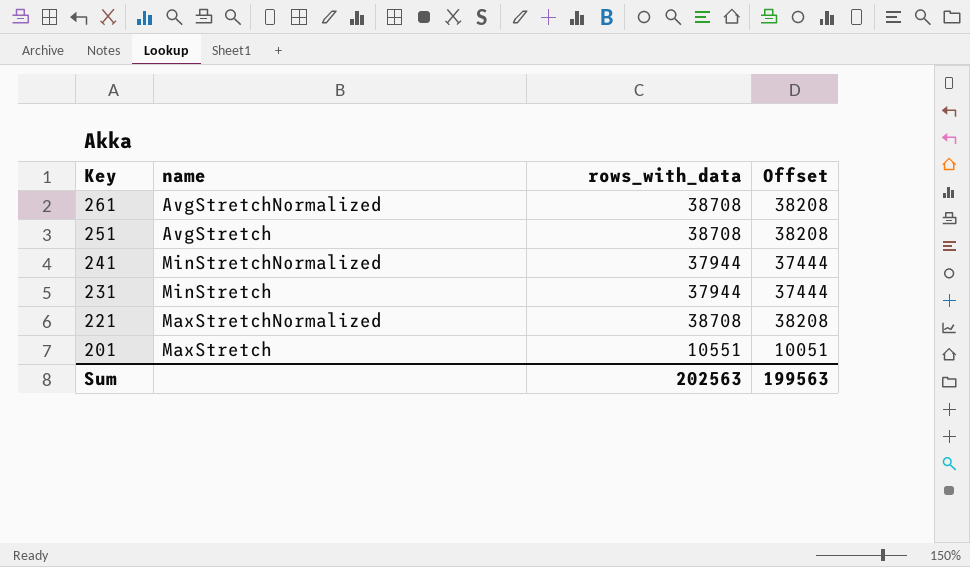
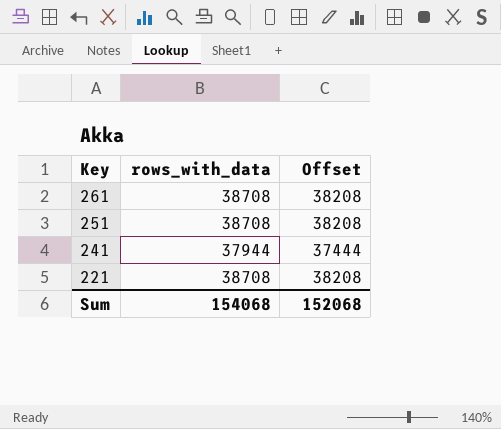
column name | position: 2 -> none
row 231: MinStretch | 37944 | 37444 -> none
row 201: MaxStretch | 10551 | 10051 -> none
Sum | rows_with_data: 202563 -> 154068
Sum | Offset: 199563 -> 152068

